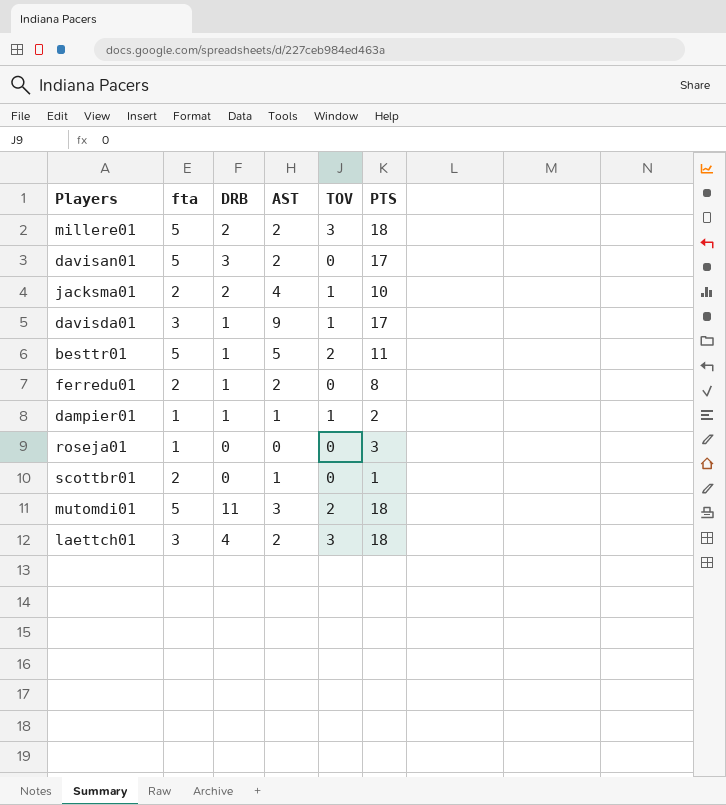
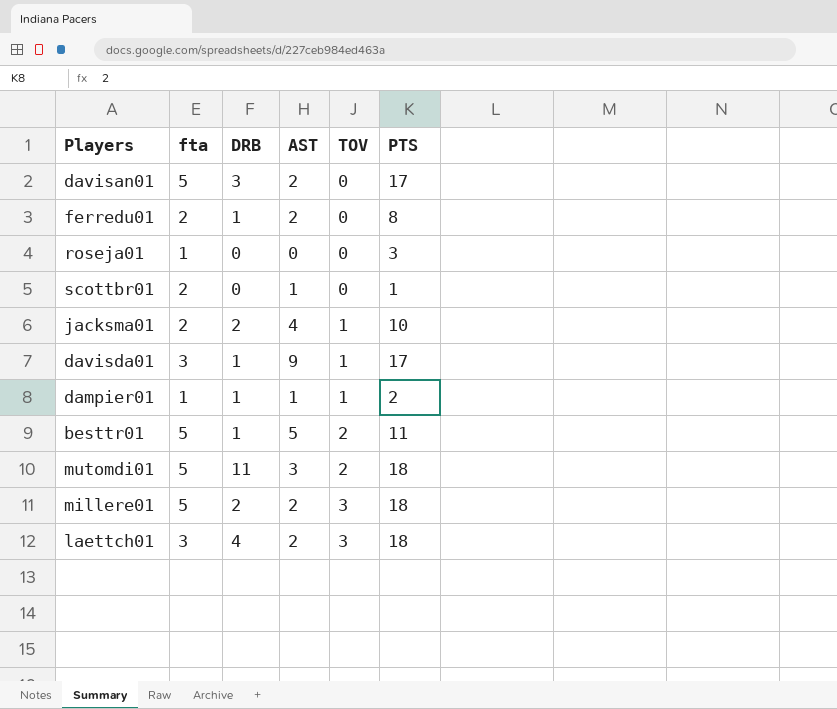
row order: none -> TOV ascending

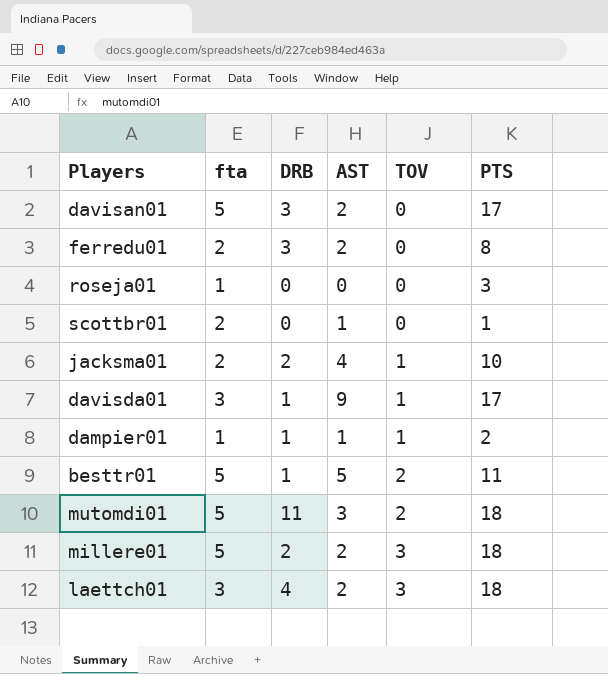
ferredu01 | DRB: 1 -> 3

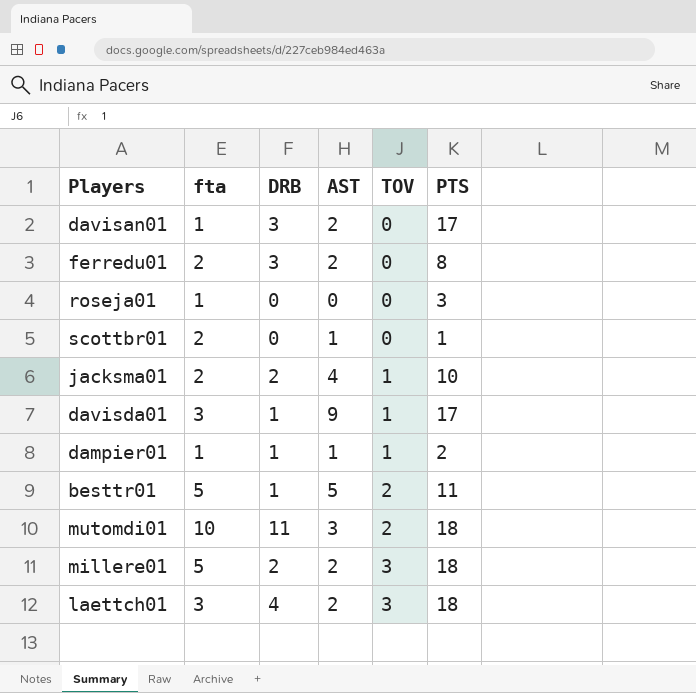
davisan01 | fta: 5 -> 1
mutomdi01 | fta: 5 -> 10

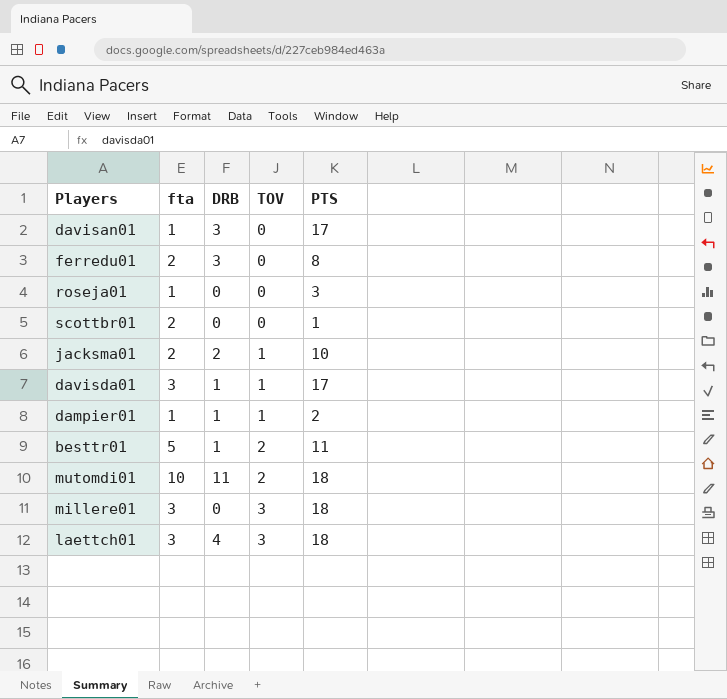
column AST | position: 4 -> none
millere01 | fta: 5 -> 3
millere01 | DRB: 2 -> 0

